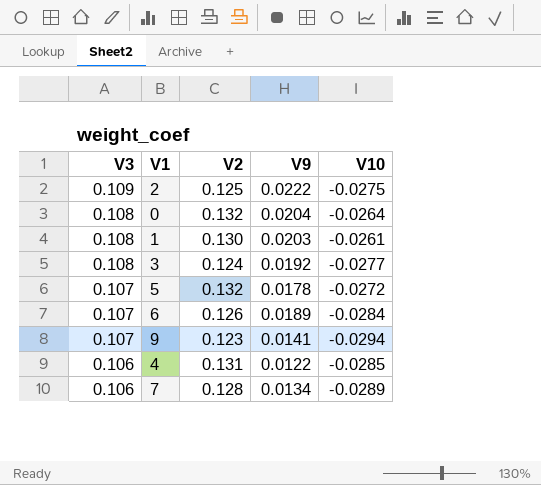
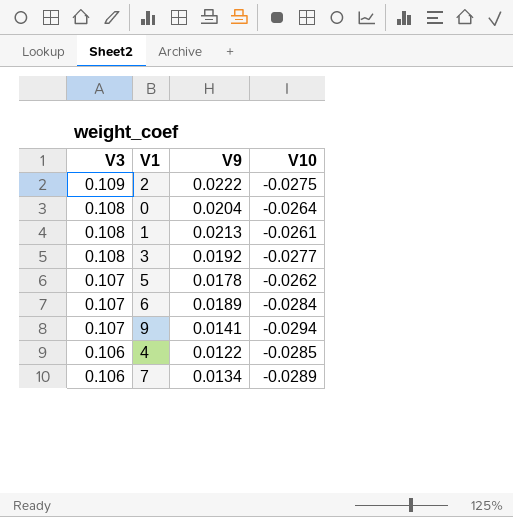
column V2 | position: 3 -> none
1 | V9: 0.0203 -> 0.0213
5 | V10: -0.0272 -> -0.0262

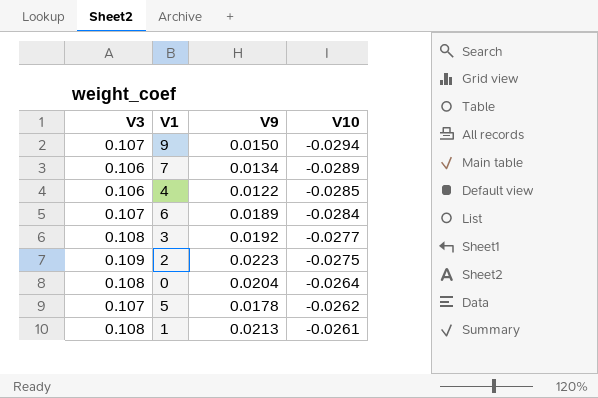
row order: V3 descending -> V10 ascending
9 | V9: 0.0141 -> 0.0150
2 | V9: 0.0222 -> 0.0223

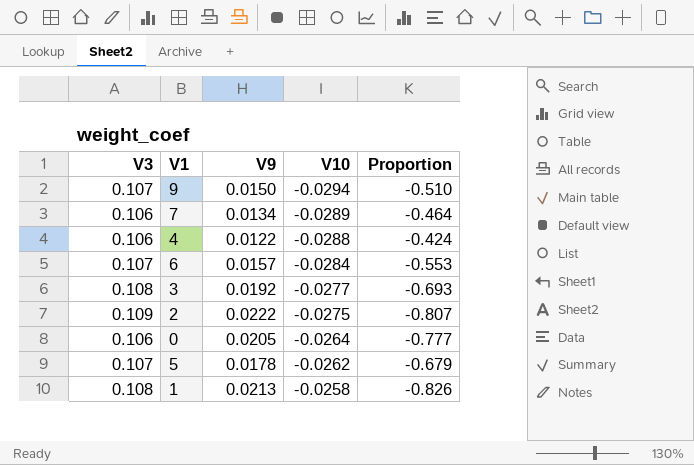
column Proportion | formula: none -> [V9] / [V10]
4 | V10: -0.0285 -> -0.0288
6 | V9: 0.0189 -> 0.0157
2 | V9: 0.0223 -> 0.0222
0 | V3: 0.108 -> 0.106
0 | V9: 0.0204 -> 0.0205
1 | V10: -0.0261 -> -0.0258

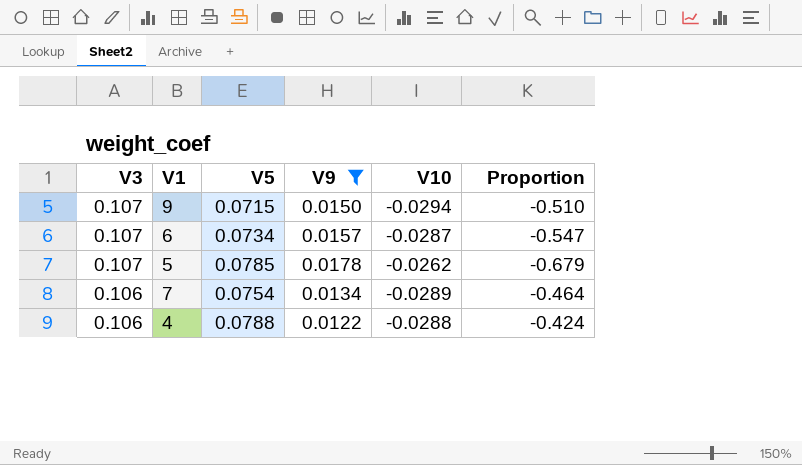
filter: none -> V9 <= 0.0178
row order: V10 ascending -> V3 descending
column V5 | position: none -> 3
6 | V10: -0.0284 -> -0.0287
6 | Proportion: -0.553 -> -0.547

